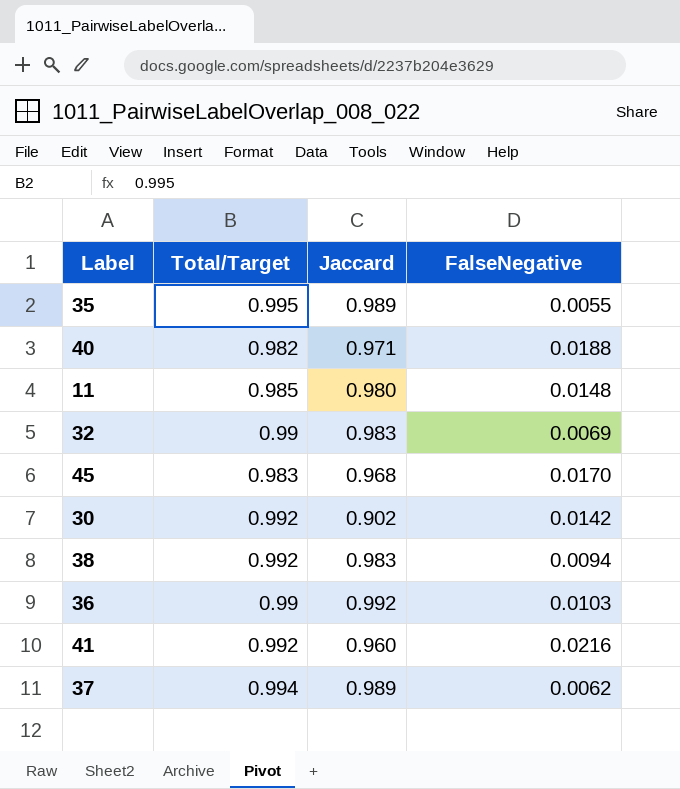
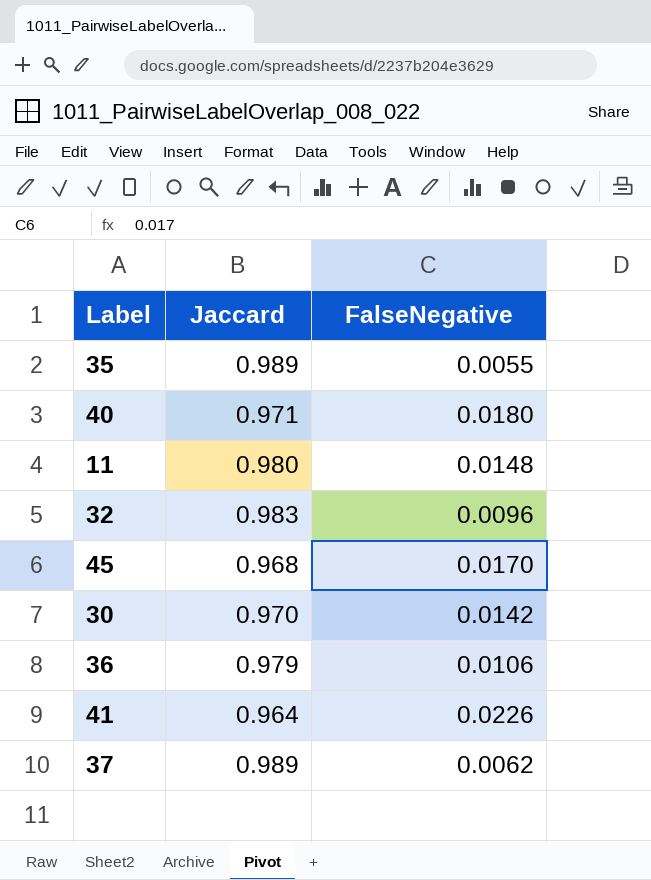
column Total/Target | position: 2 -> none
row 38: 0.992 | 0.983 | 0.0094 -> none
40 | FalseNegative: 0.0188 -> 0.0180
32 | FalseNegative: 0.0069 -> 0.0096
30 | Jaccard: 0.902 -> 0.970
36 | Jaccard: 0.992 -> 0.979
36 | FalseNegative: 0.0103 -> 0.0106
41 | Jaccard: 0.960 -> 0.964
41 | FalseNegative: 0.0216 -> 0.0226

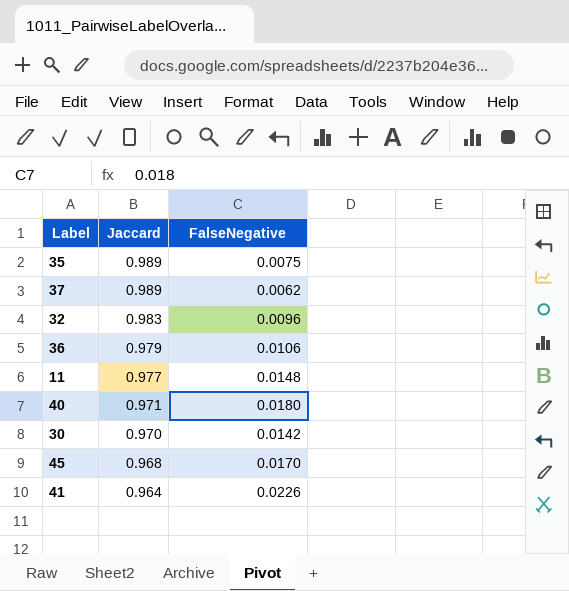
row order: none -> Jaccard descending
35 | FalseNegative: 0.0055 -> 0.0075
11 | Jaccard: 0.980 -> 0.977

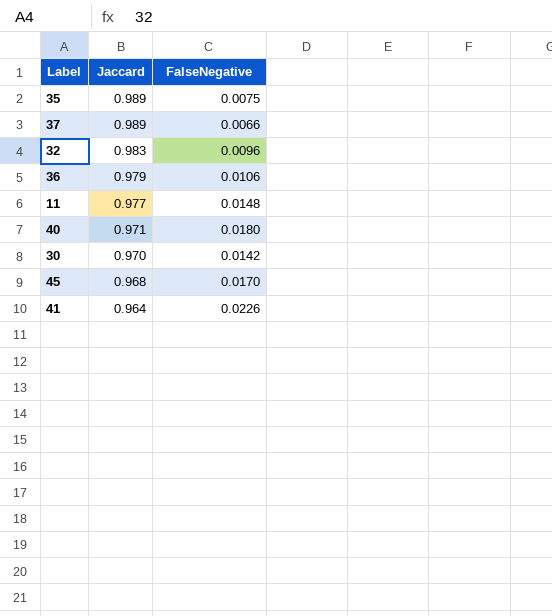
37 | FalseNegative: 0.0062 -> 0.0066

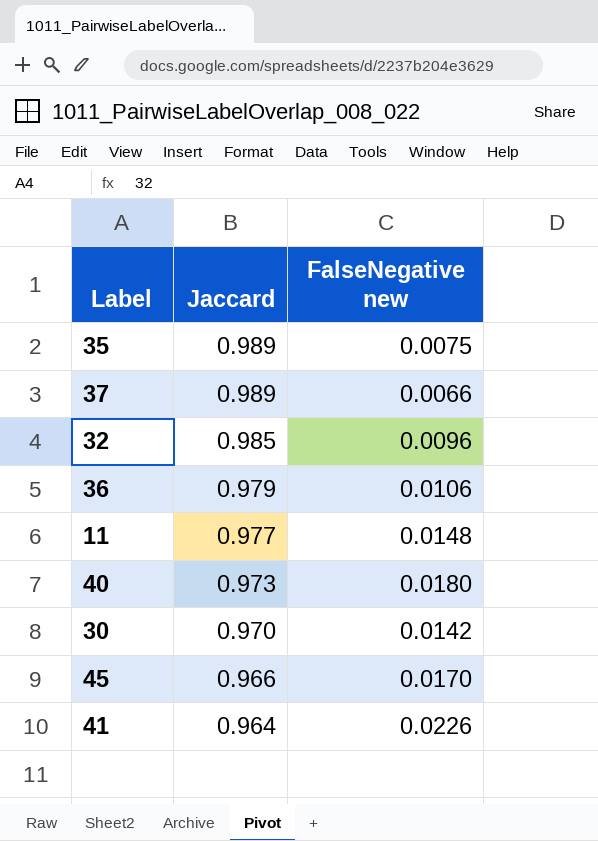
column name: FalseNegative -> FalseNegative new
32 | Jaccard: 0.983 -> 0.985
40 | Jaccard: 0.971 -> 0.973
45 | Jaccard: 0.968 -> 0.966

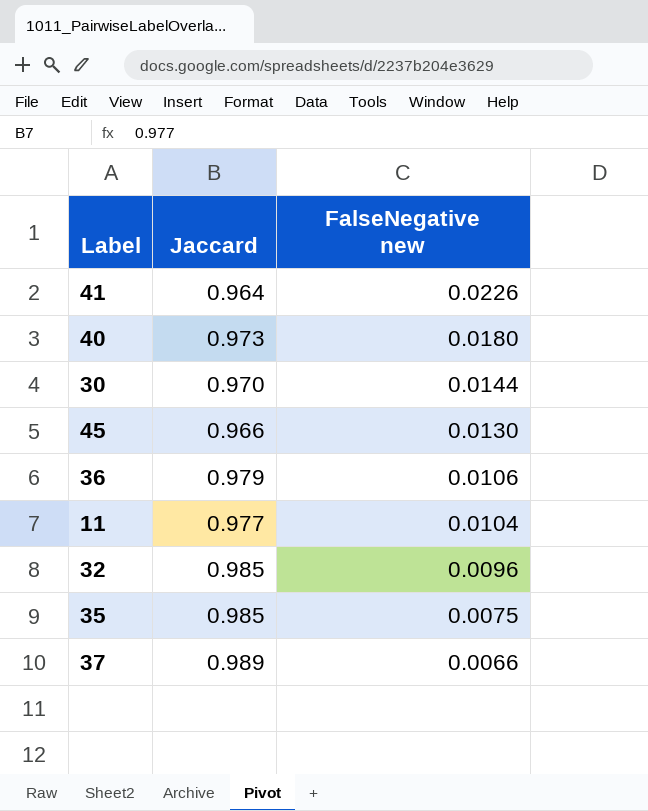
row order: Jaccard descending -> FalseNegative new descending
30 | FalseNegative new: 0.0142 -> 0.0144
45 | FalseNegative new: 0.0170 -> 0.0130
11 | FalseNegative new: 0.0148 -> 0.0104
35 | Jaccard: 0.989 -> 0.985

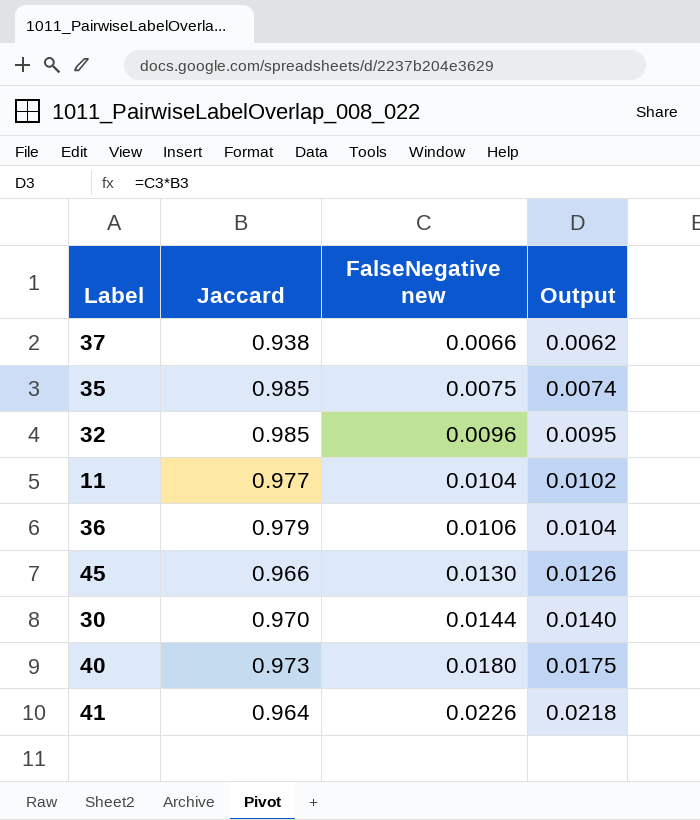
row order: FalseNegative new descending -> FalseNegative new ascending
column Output | formula: none -> [Jaccard] * [FalseNegative new]
37 | Jaccard: 0.989 -> 0.938

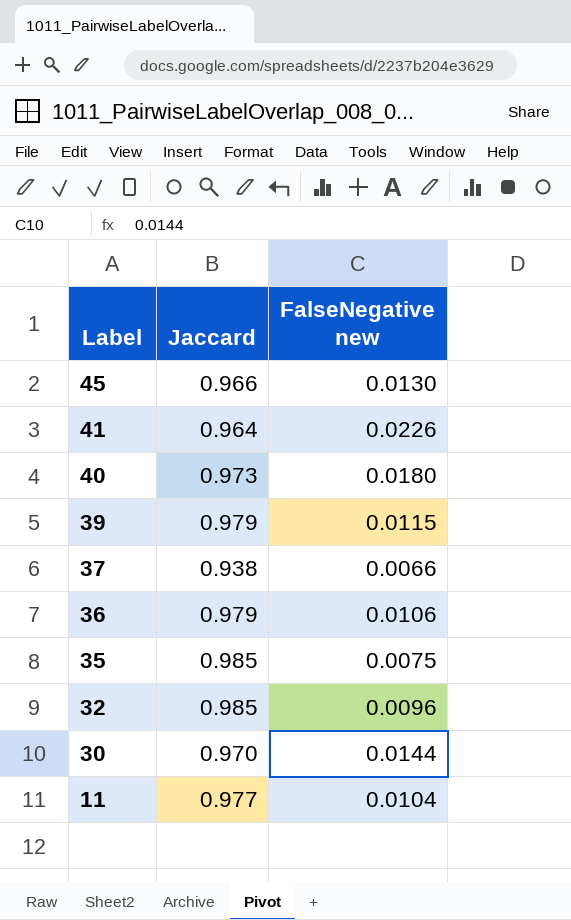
row order: FalseNegative new ascending -> Label descending
column Output | formula: [Jaccard] * [FalseNegative new] -> none
row 39: none -> 0.979 | 0.0115

